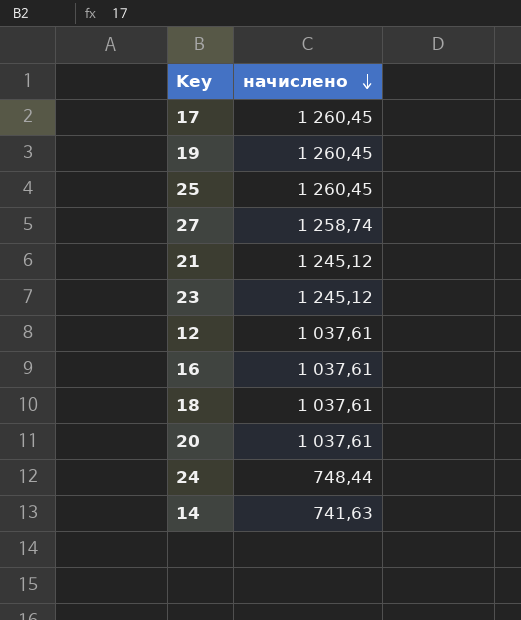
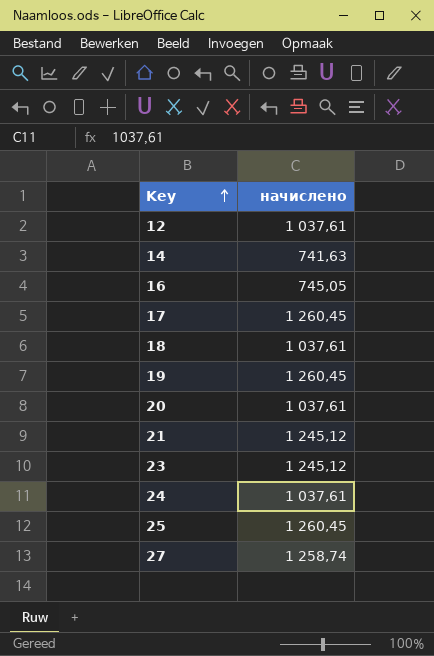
row order: начислено descending -> Key ascending
16 | начислено: 1 037,61 -> 745,05
24 | начислено: 748,44 -> 1 037,61

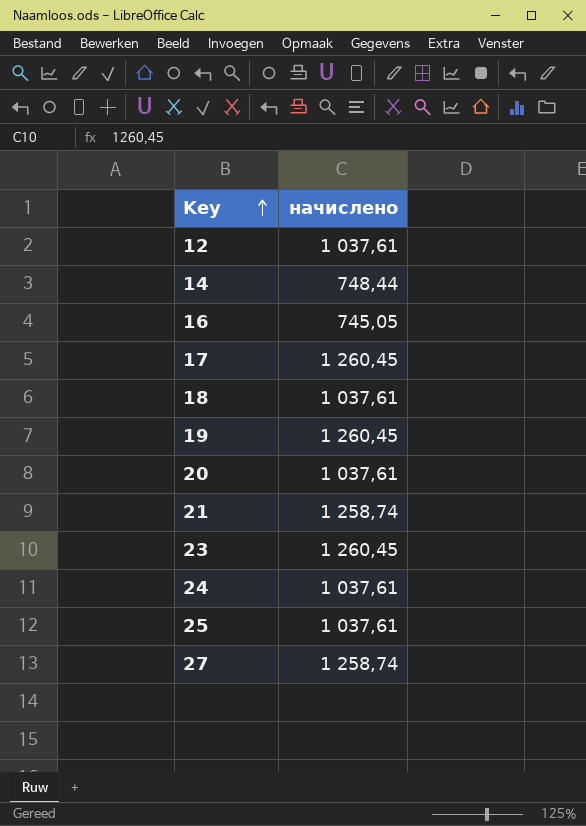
14 | начислено: 741,63 -> 748,44
21 | начислено: 1 245,12 -> 1 258,74
23 | начислено: 1 245,12 -> 1 260,45
25 | начислено: 1 260,45 -> 1 037,61

